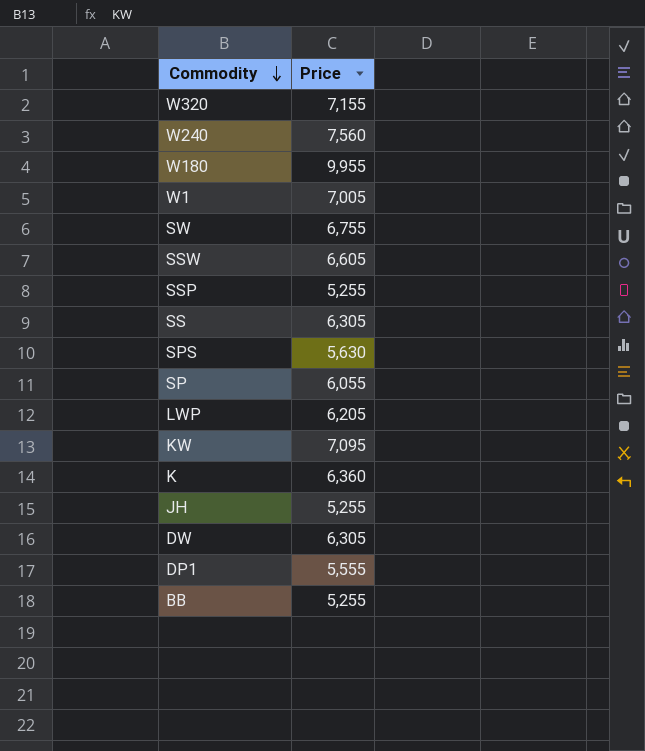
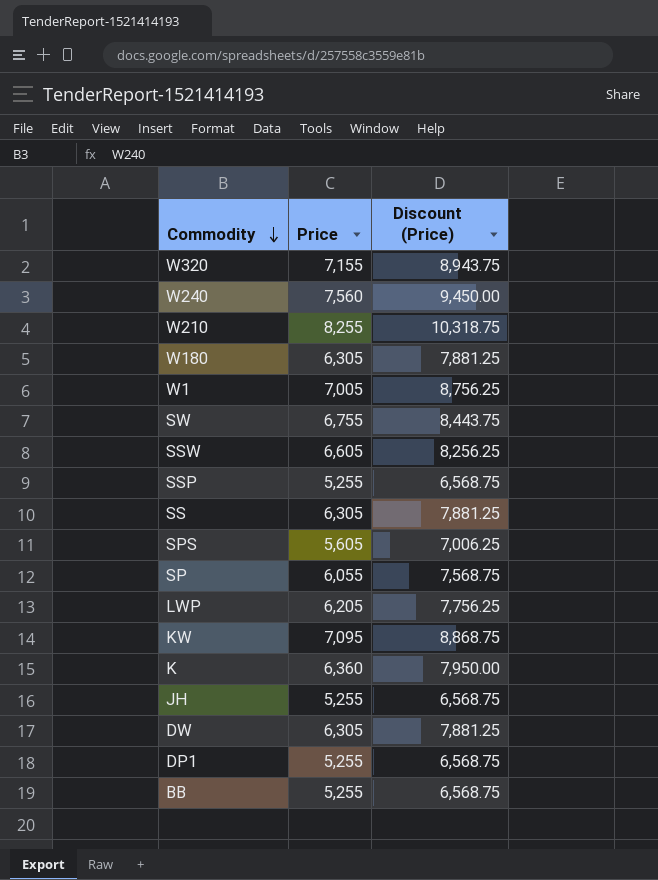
column Discount (Price) | formula: none -> [Price] * 1.25
row W210: none -> 8,255 | 10,318.75
W180 | Price: 9,955 -> 6,305
SPS | Price: 5,630 -> 5,605
DP1 | Price: 5,555 -> 5,255

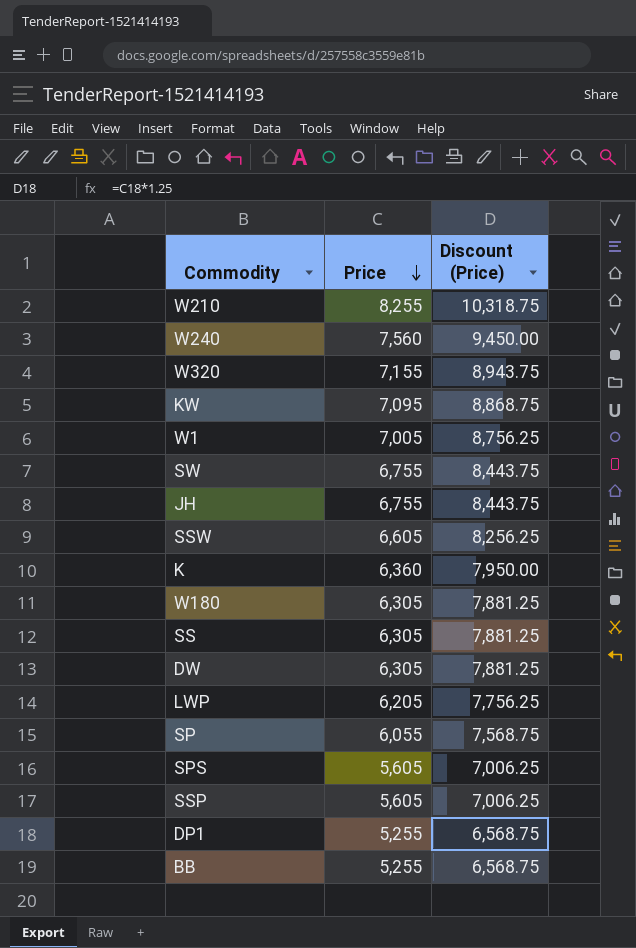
row order: Commodity descending -> Price descending
JH | Price: 5,255 -> 6,755
JH | Discount (Price): 6,568.75 -> 8,443.75
SSP | Price: 5,255 -> 5,605
SSP | Discount (Price): 6,568.75 -> 7,006.25

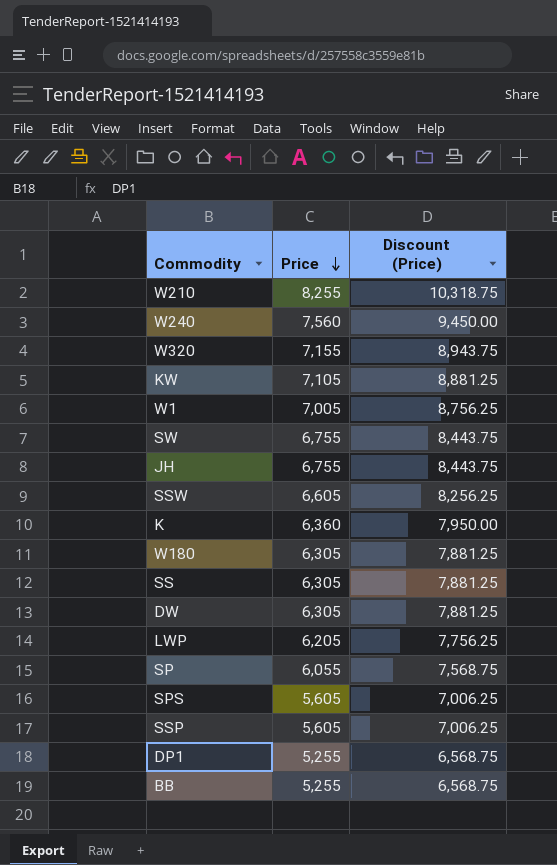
KW | Price: 7,095 -> 7,105
KW | Discount (Price): 8,868.75 -> 8,881.25

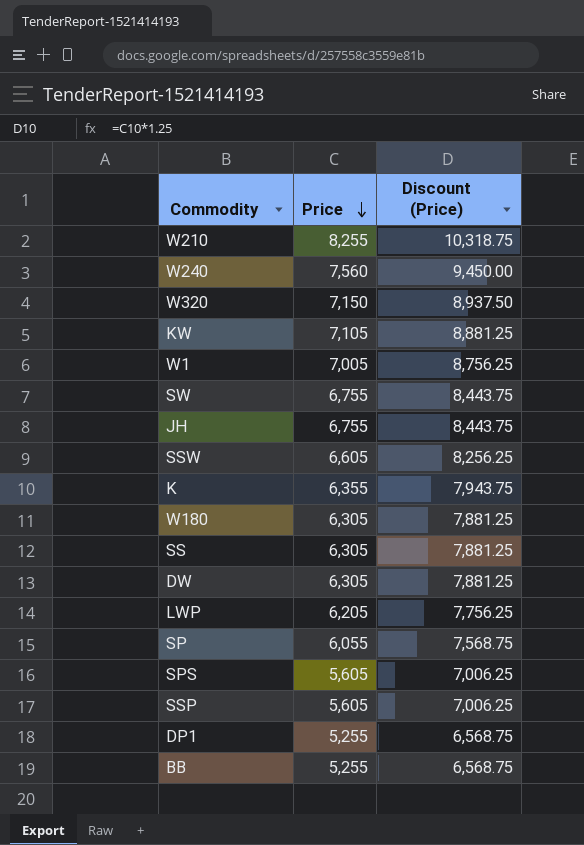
W320 | Price: 7,155 -> 7,150
W320 | Discount (Price): 8,943.75 -> 8,937.50
K | Price: 6,360 -> 6,355
K | Discount (Price): 7,950.00 -> 7,943.75

